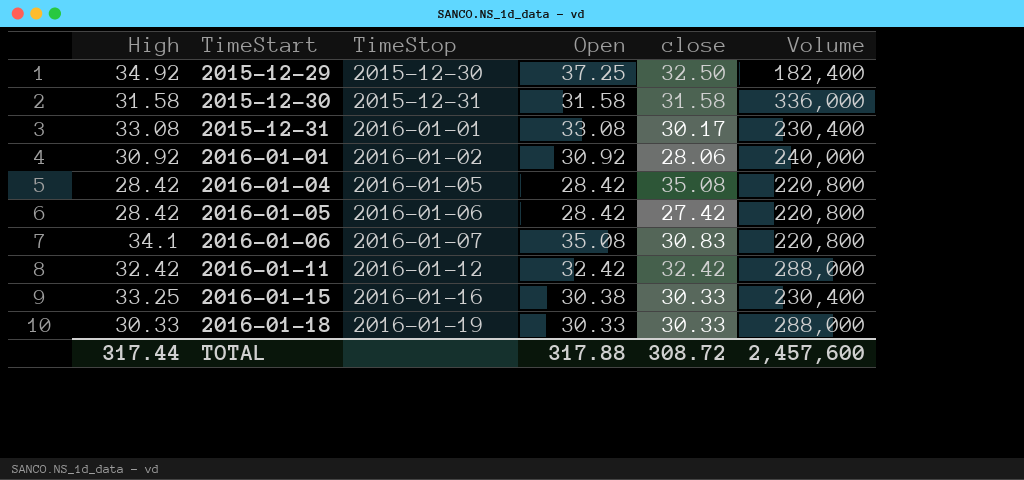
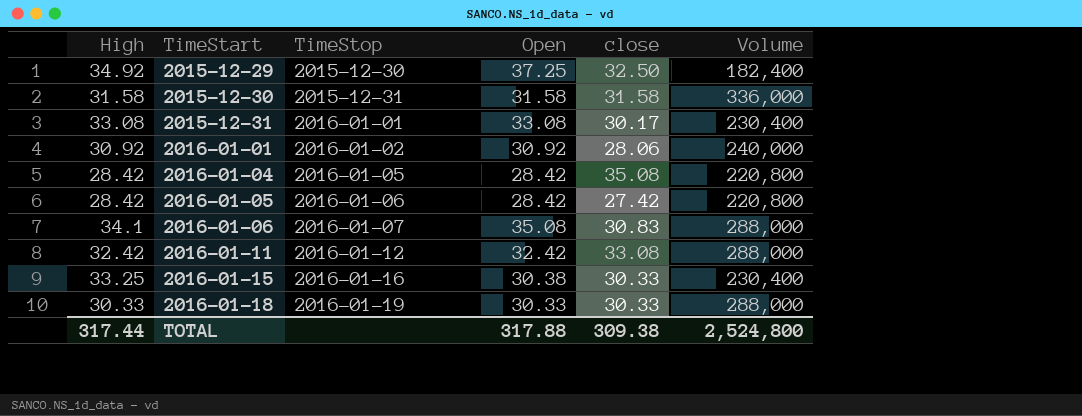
2016-01-06 | Volume: 220,800 -> 288,000
2016-01-11 | close: 32.42 -> 33.08
TOTAL | close: 308.72 -> 309.38
TOTAL | Volume: 2,457,600 -> 2,524,800

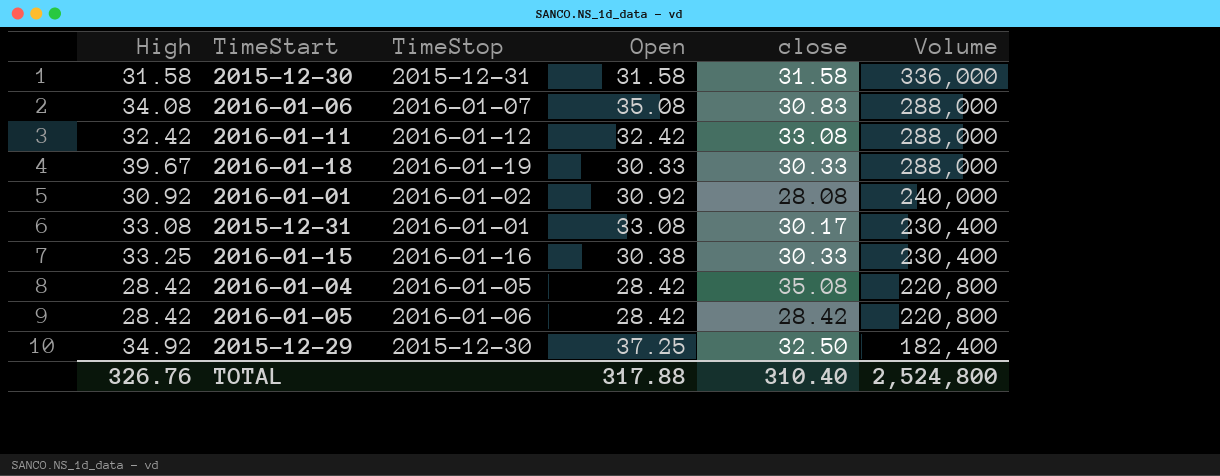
row order: TimeStart ascending -> Volume descending
2016-01-06 | High: 34.1 -> 34.08
2016-01-18 | High: 30.33 -> 39.67
2016-01-01 | close: 28.06 -> 28.08
2016-01-05 | close: 27.42 -> 28.42
TOTAL | High: 317.44 -> 326.76
TOTAL | close: 309.38 -> 310.40

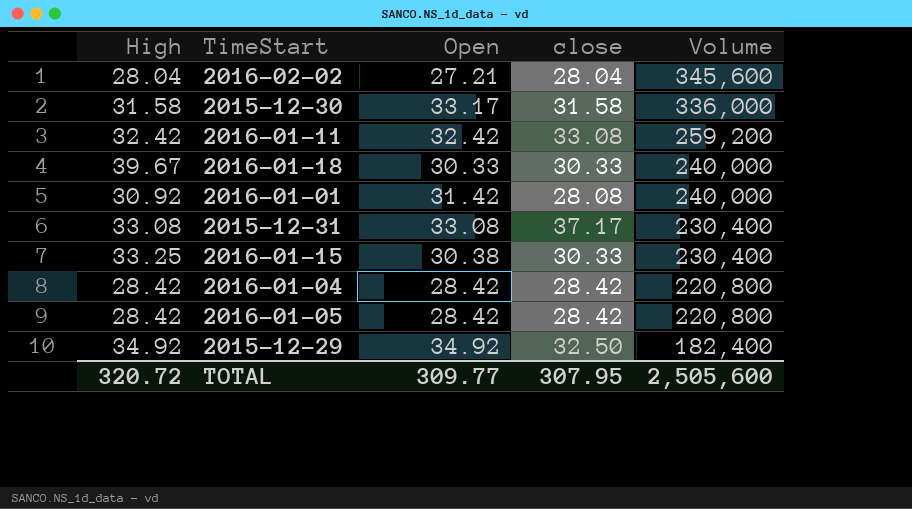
column TimeStop | position: 3 -> none
row 2016-01-06: 34.08 | 2016-01-07 | 35.08 | 30.83 | 288,000 -> none
row 2016-02-02: none -> 28.04 | 27.21 | 28.04 | 345,600
2015-12-30 | Open: 31.58 -> 33.17
2016-01-11 | Volume: 288,000 -> 259,200
2016-01-18 | Volume: 288,000 -> 240,000
2016-01-01 | Open: 30.92 -> 31.42
2015-12-31 | close: 30.17 -> 37.17
2016-01-04 | close: 35.08 -> 28.42
2015-12-29 | Open: 37.25 -> 34.92
TOTAL | High: 326.76 -> 320.72
TOTAL | Open: 317.88 -> 309.77
TOTAL | close: 310.40 -> 307.95
TOTAL | Volume: 2,524,800 -> 2,505,600

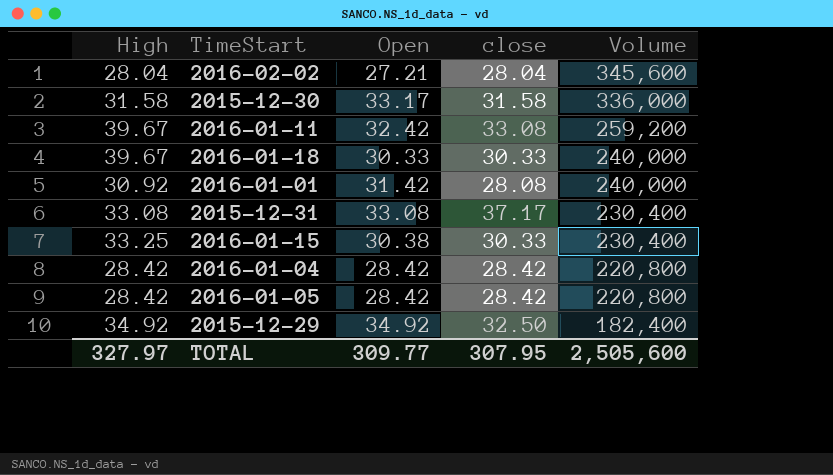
2016-01-11 | High: 32.42 -> 39.67
TOTAL | High: 320.72 -> 327.97

